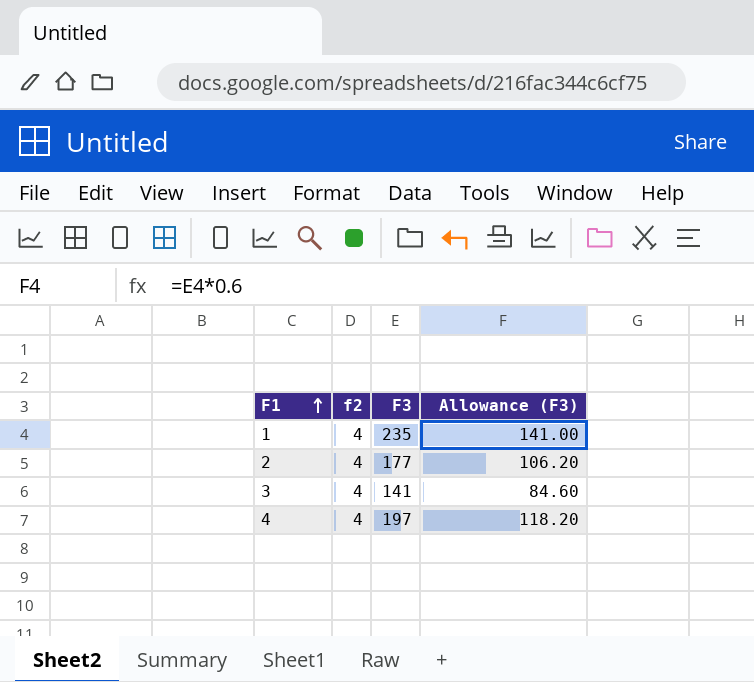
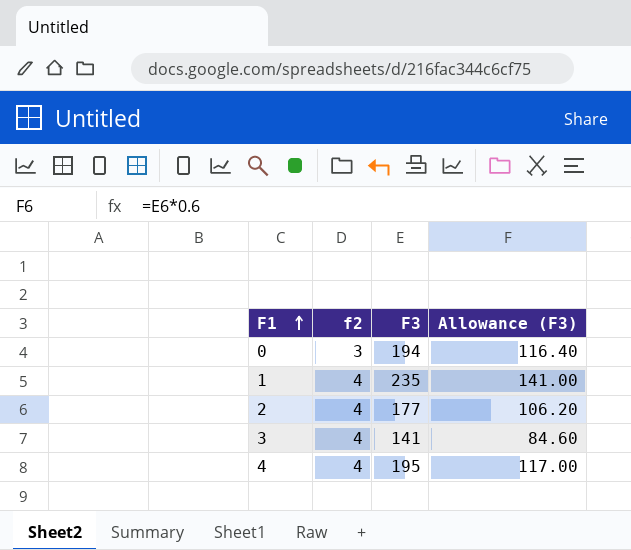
row 0: none -> 3 | 194 | 116.40
4 | F3: 197 -> 195
4 | Allowance (F3): 118.20 -> 117.00

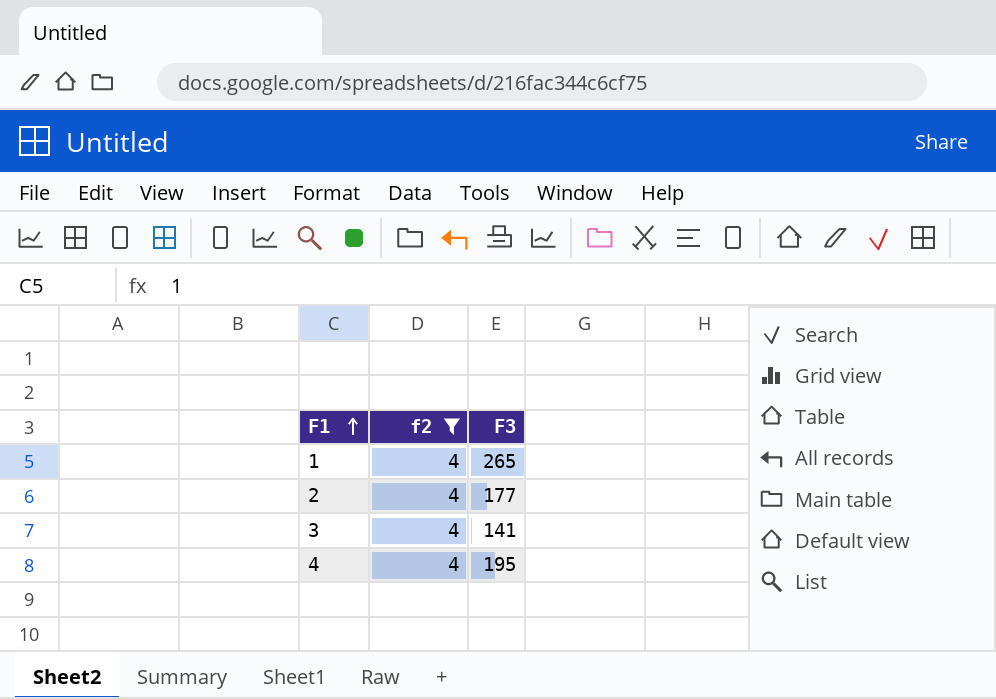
filter: none -> f2 = 4
column Allowance (F3) | formula: [F3] * 0.6 -> none
1 | F3: 235 -> 265

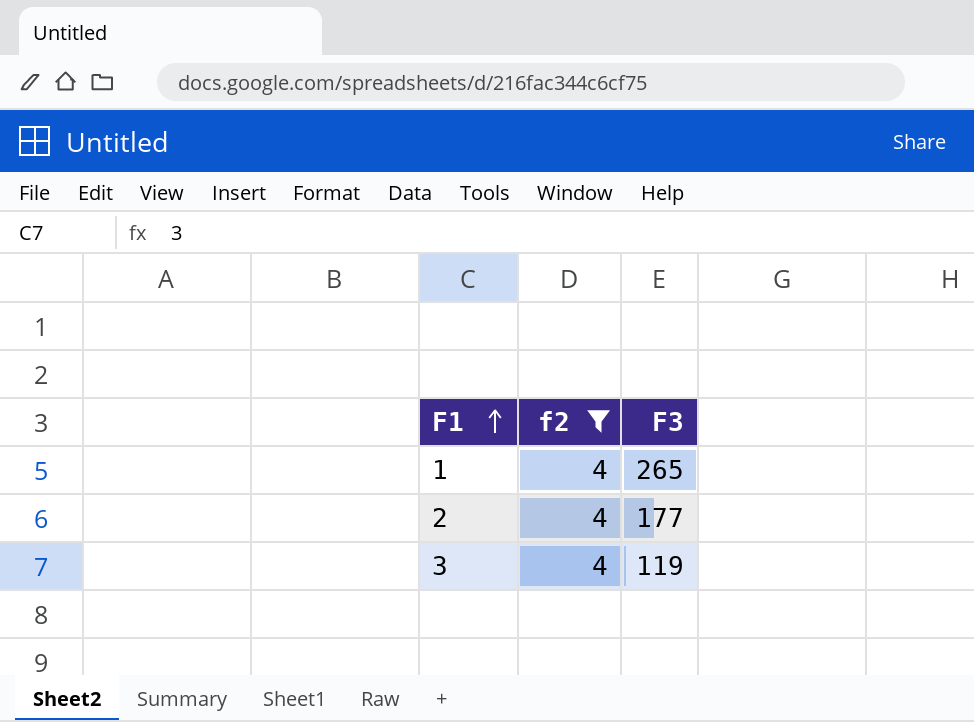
row 4: 4 | 195 -> none
3 | F3: 141 -> 119

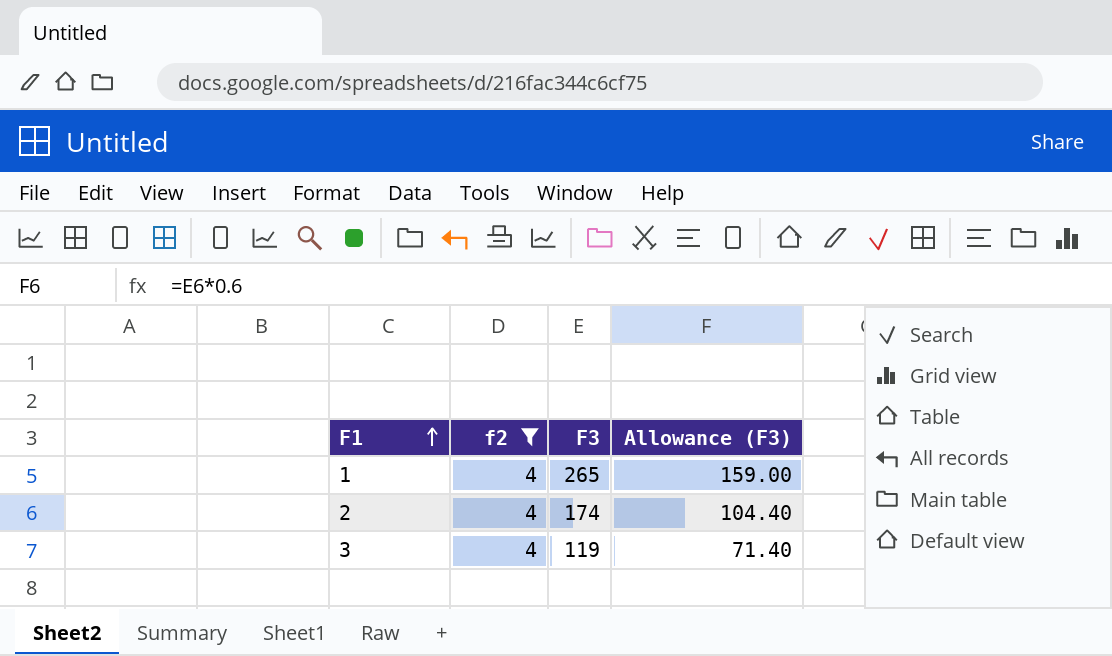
column Allowance (F3) | formula: none -> [F3] * 0.6
2 | F3: 177 -> 174

